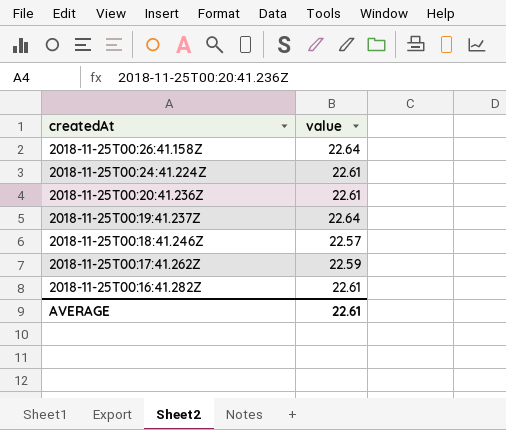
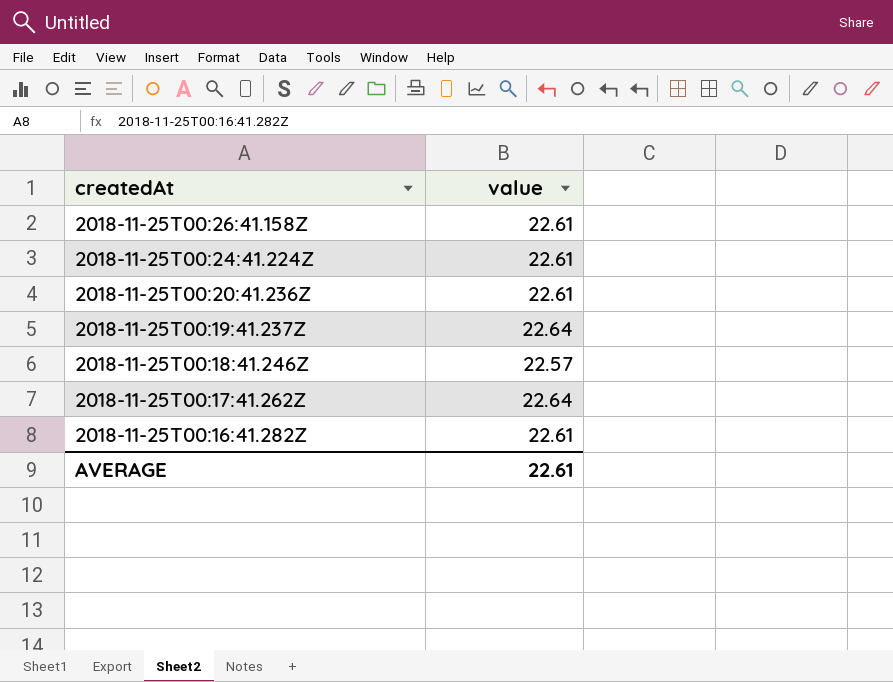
2018-11-25T00:26:41.158Z | value: 22.64 -> 22.61
2018-11-25T00:17:41.262Z | value: 22.59 -> 22.64

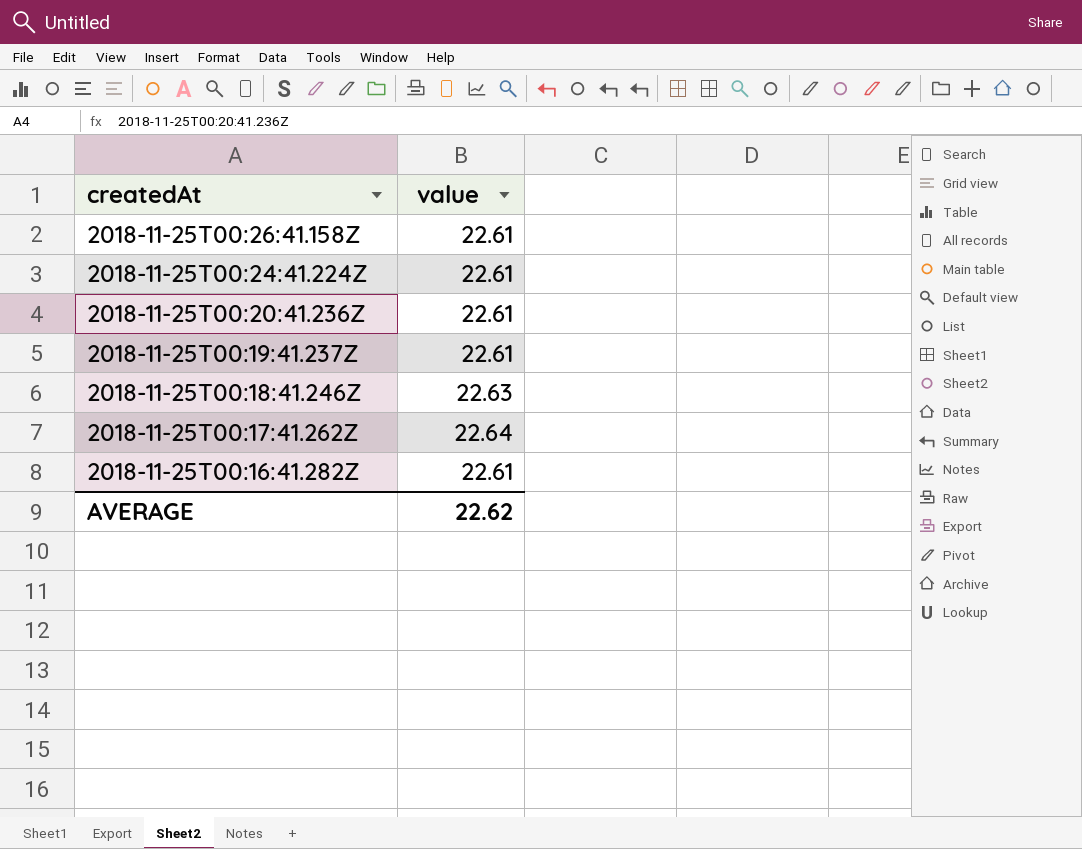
2018-11-25T00:19:41.237Z | value: 22.64 -> 22.61
2018-11-25T00:18:41.246Z | value: 22.57 -> 22.63
AVERAGE | value: 22.61 -> 22.62

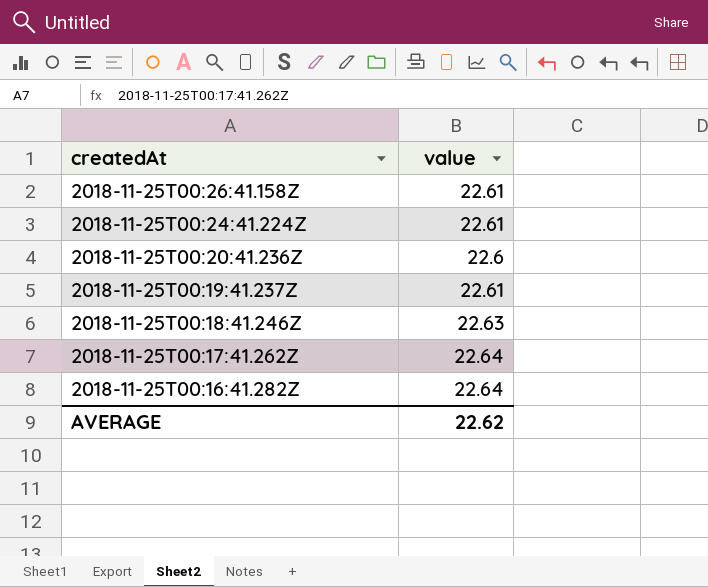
2018-11-25T00:20:41.236Z | value: 22.61 -> 22.6
2018-11-25T00:16:41.282Z | value: 22.61 -> 22.64

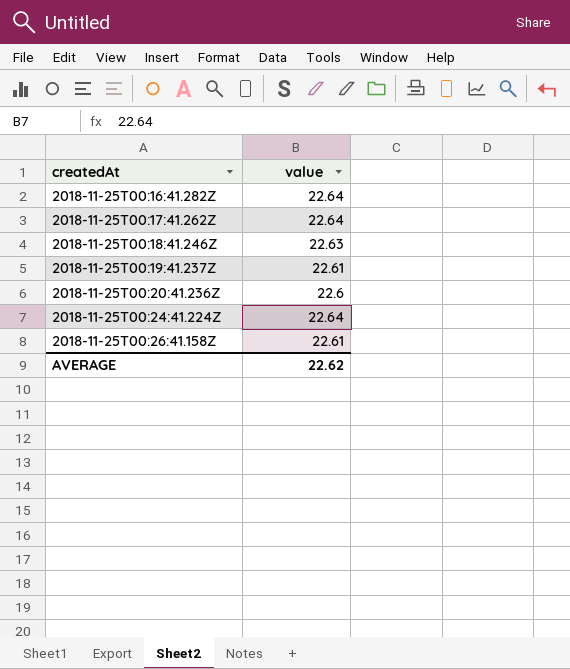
row order: createdAt descending -> createdAt ascending
2018-11-25T00:24:41.224Z | value: 22.61 -> 22.64

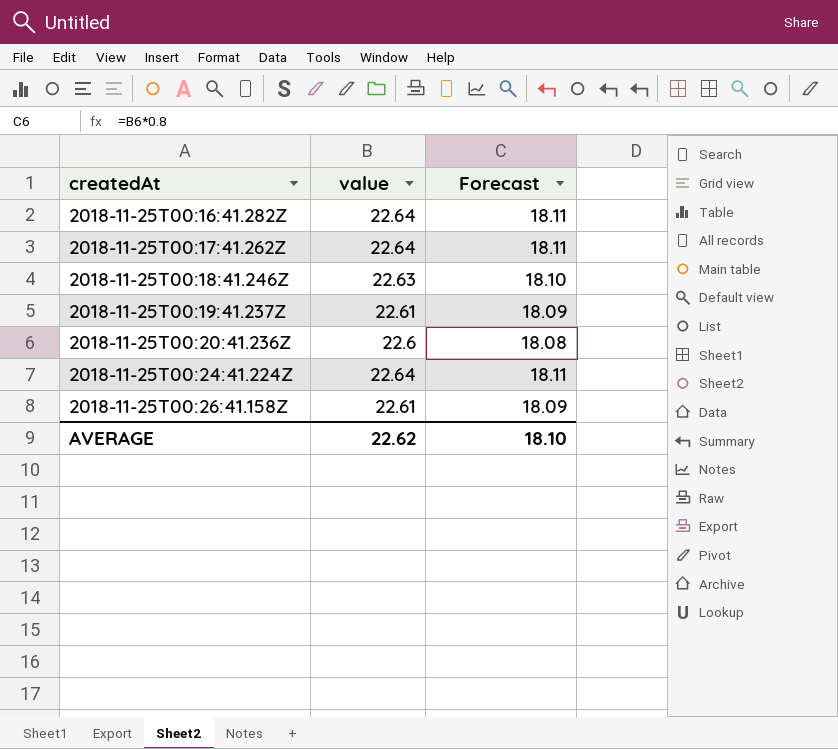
column Forecast | formula: none -> [value] * 0.8

